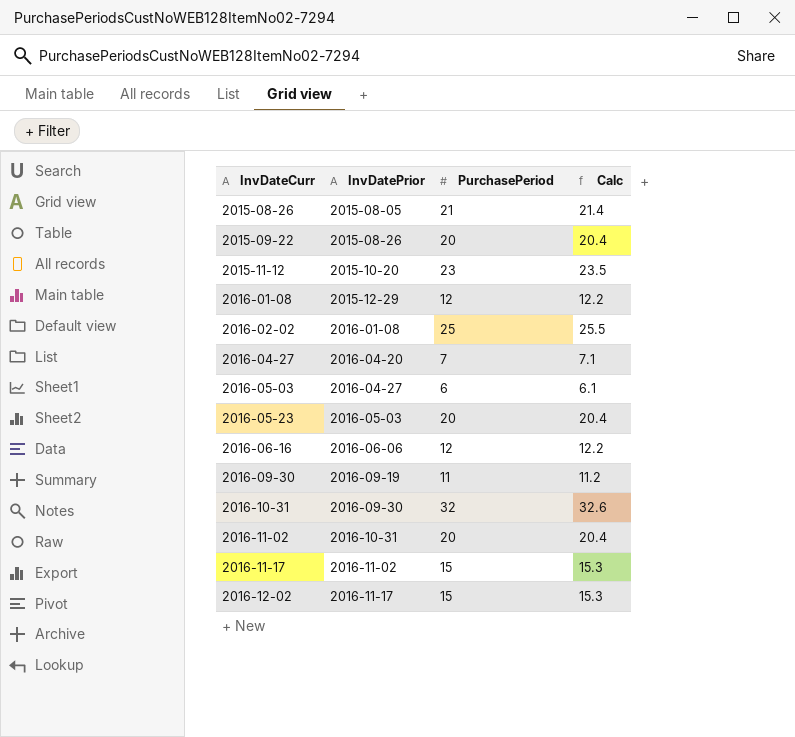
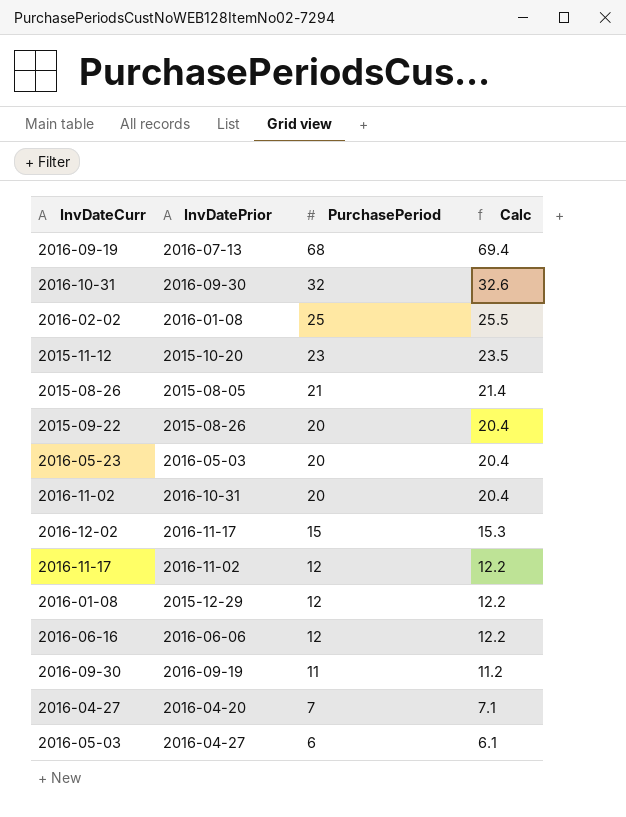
row order: InvDateCurr ascending -> PurchasePeriod descending
row 2016-09-19: none -> 2016-07-13 | 68 | 69.4
2016-11-17 | PurchasePeriod: 15 -> 12
2016-11-17 | Calc: 15.3 -> 12.2

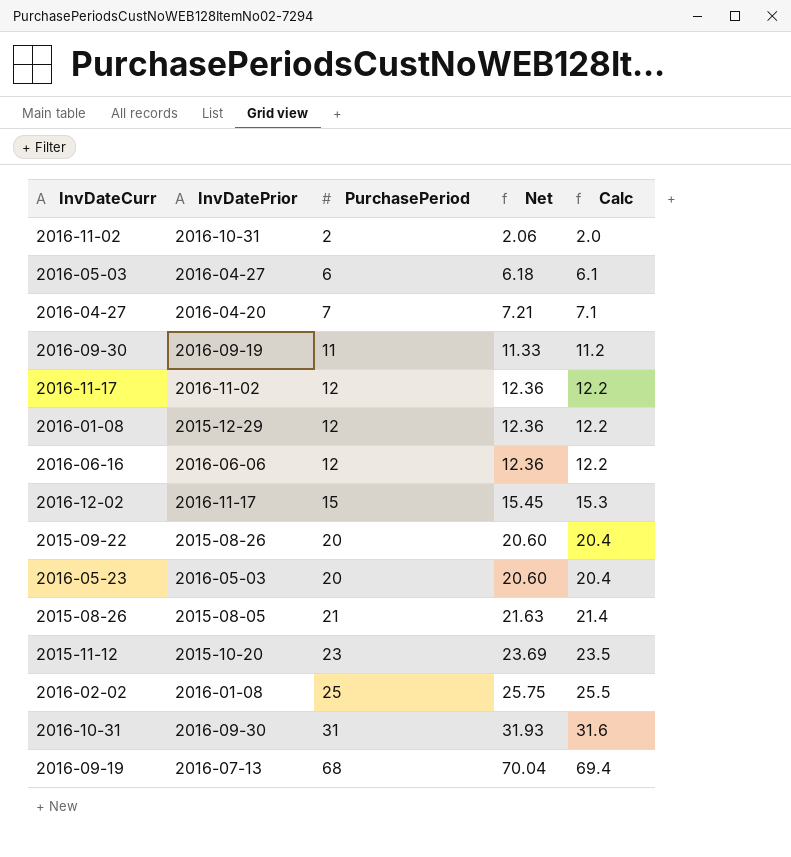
row order: PurchasePeriod descending -> PurchasePeriod ascending
column Net | formula: none -> [PurchasePeriod] * 1.03
2016-11-02 | PurchasePeriod: 20 -> 2
2016-11-02 | Calc: 20.4 -> 2.0
2016-10-31 | PurchasePeriod: 32 -> 31
2016-10-31 | Calc: 32.6 -> 31.6

